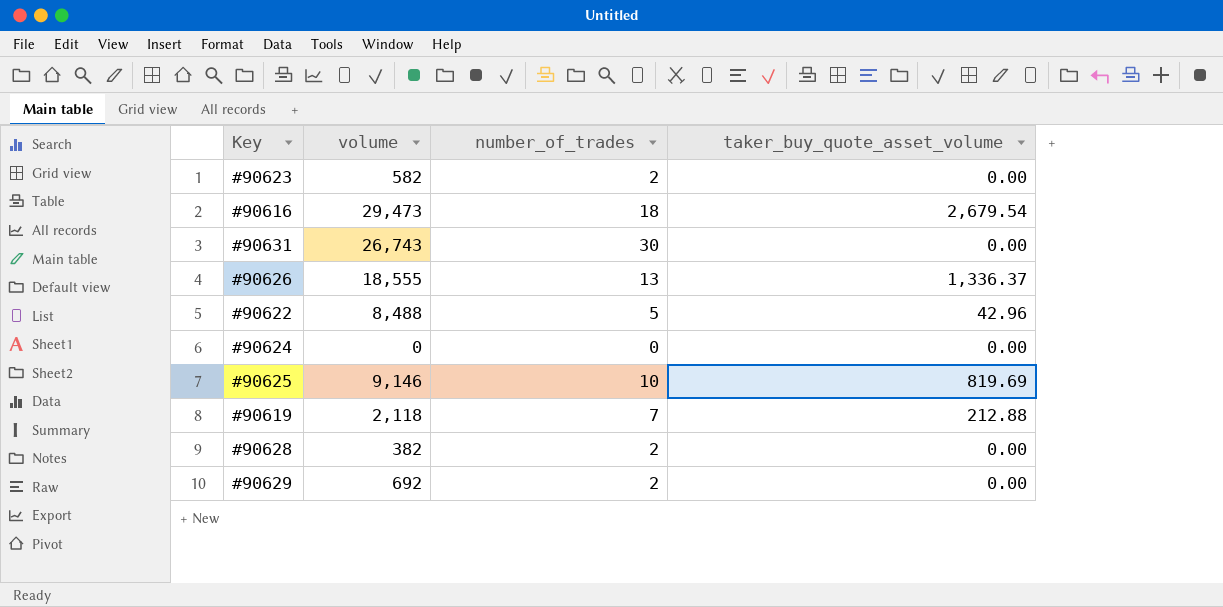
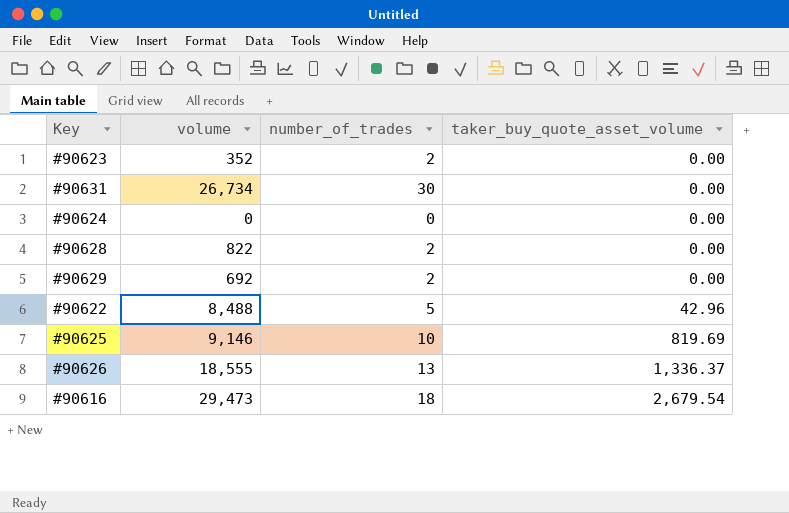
row order: none -> taker_buy_quote_asset_volume ascending
row #90619: 2,118 | 7 | 212.88 -> none
#90623 | volume: 582 -> 352
#90631 | volume: 26,743 -> 26,734
#90628 | volume: 382 -> 822

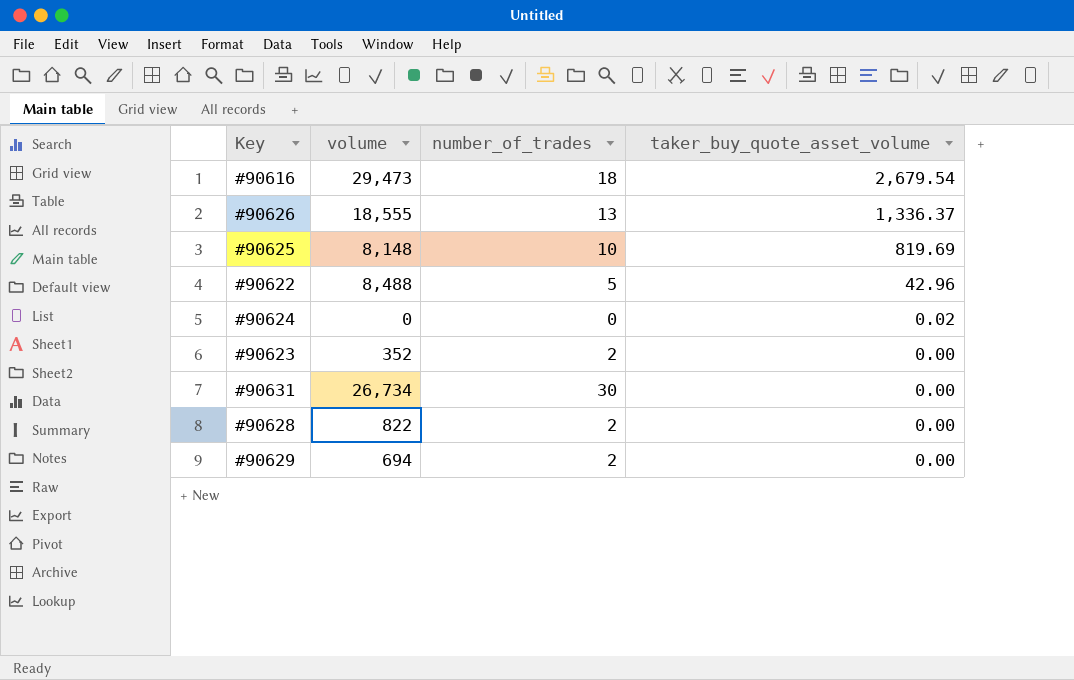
row order: taker_buy_quote_asset_volume ascending -> taker_buy_quote_asset_volume descending
#90625 | volume: 9,146 -> 8,148
#90624 | taker_buy_quote_asset_volume: 0.00 -> 0.02
#90629 | volume: 692 -> 694

